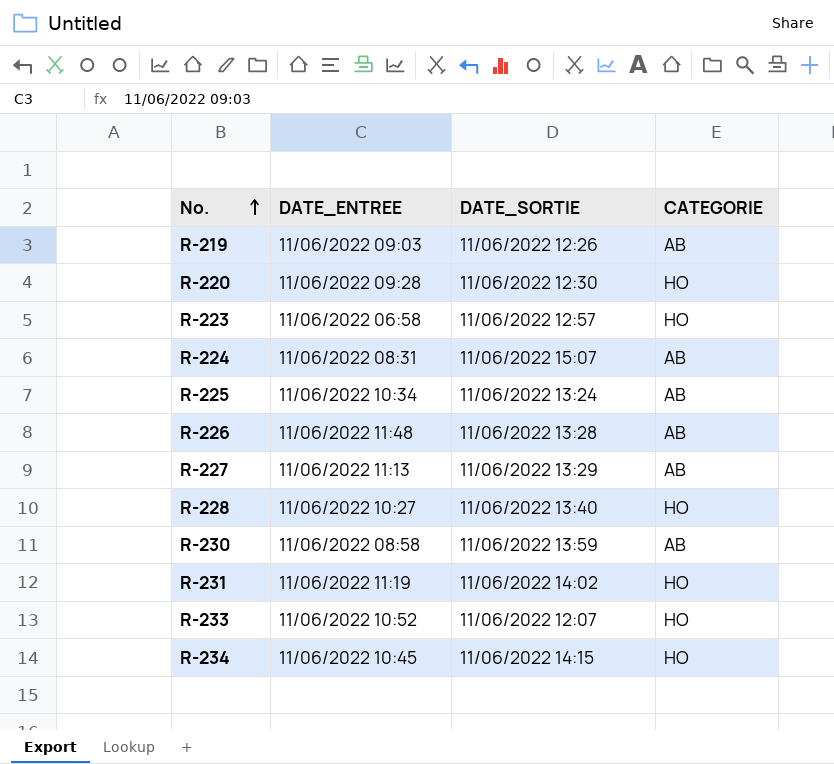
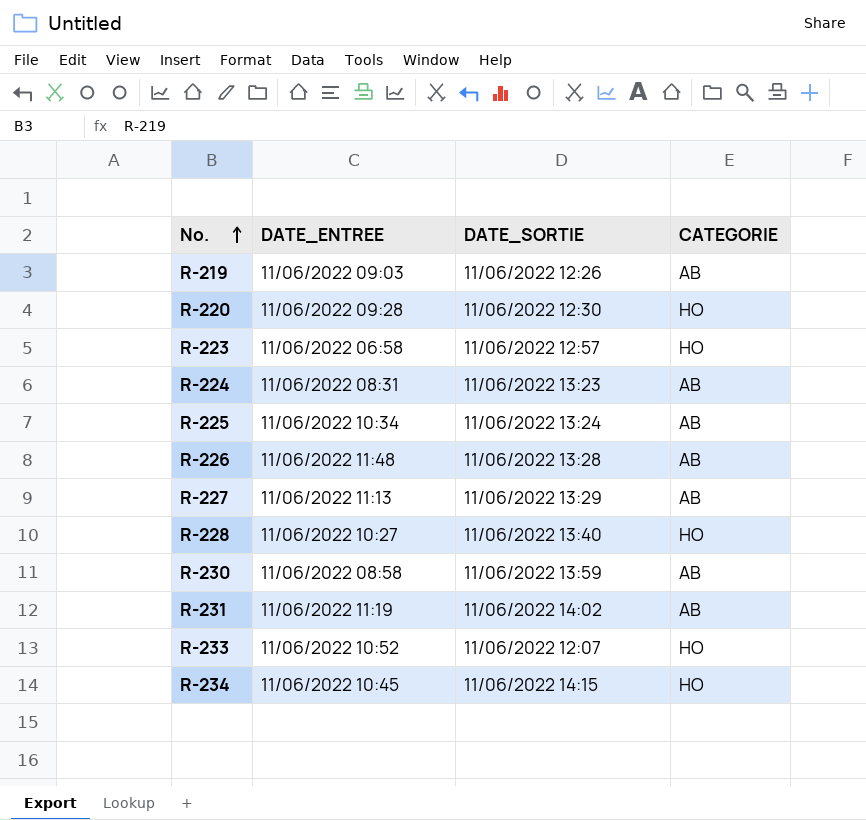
R-224 | DATE_SORTIE: 11/06/2022 15:07 -> 11/06/2022 13:23
R-231 | CATEGORIE: HO -> AB

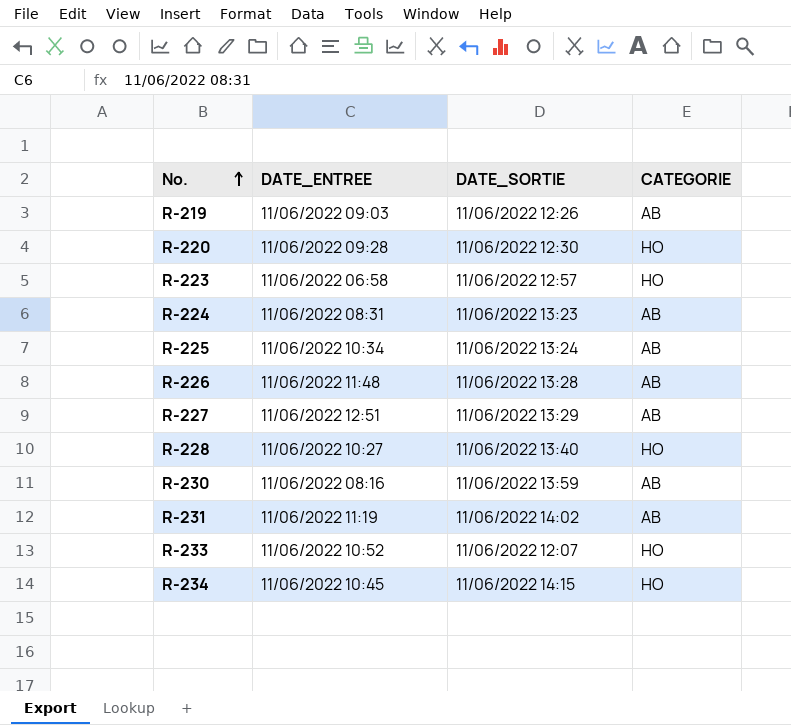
R-227 | DATE_ENTREE: 11/06/2022 11:13 -> 11/06/2022 12:51
R-230 | DATE_ENTREE: 11/06/2022 08:58 -> 11/06/2022 08:16

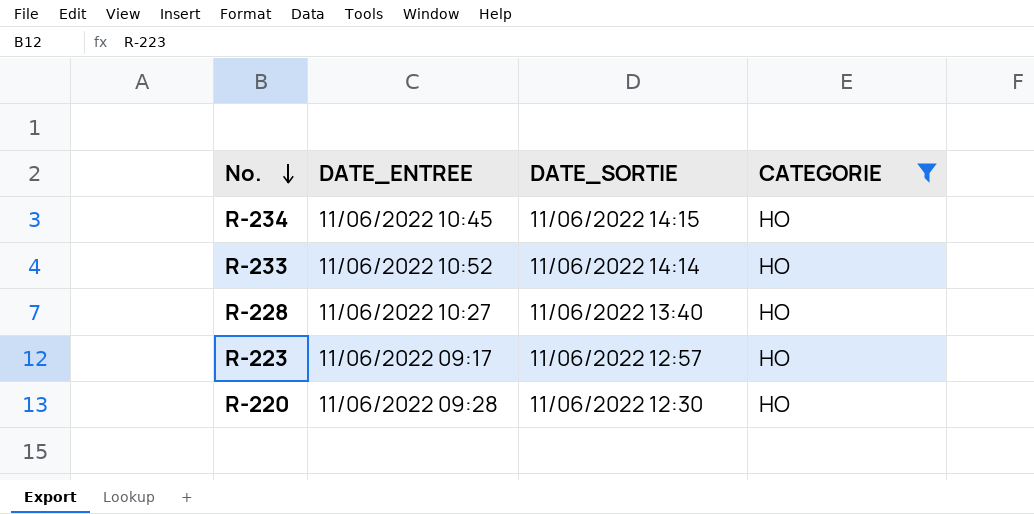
filter: none -> CATEGORIE = HO
row order: No. ascending -> No. descending
R-233 | DATE_SORTIE: 11/06/2022 12:07 -> 11/06/2022 14:14
R-223 | DATE_ENTREE: 11/06/2022 06:58 -> 11/06/2022 09:17

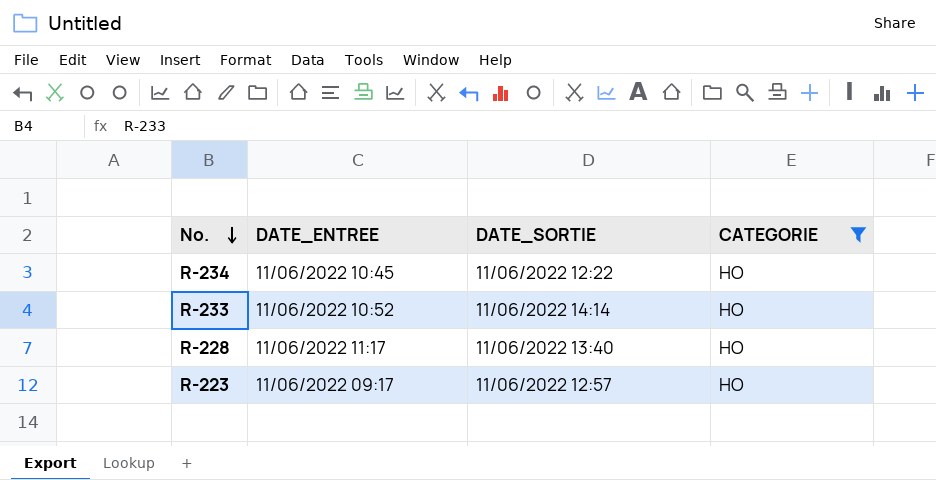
row R-220: 11/06/2022 09:28 | 11/06/2022 12:30 | HO -> none
R-234 | DATE_SORTIE: 11/06/2022 14:15 -> 11/06/2022 12:22
R-228 | DATE_ENTREE: 11/06/2022 10:27 -> 11/06/2022 11:17

